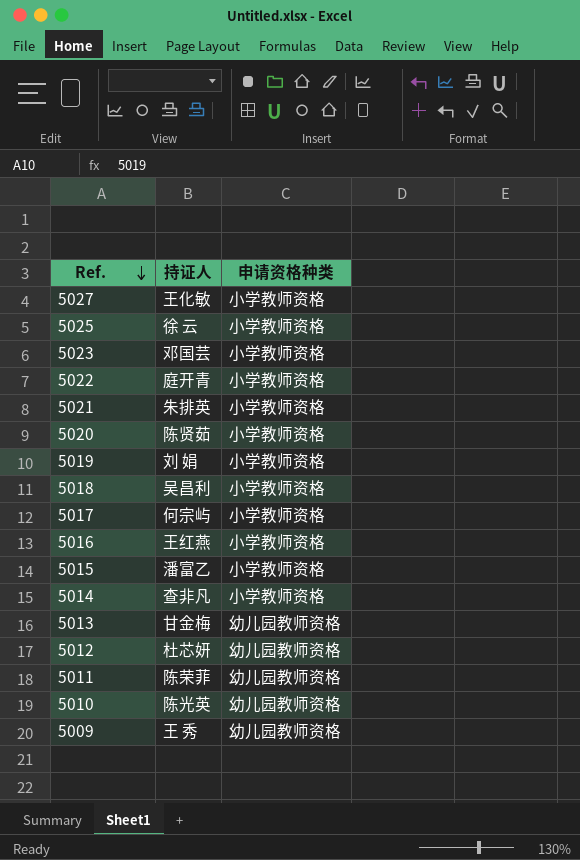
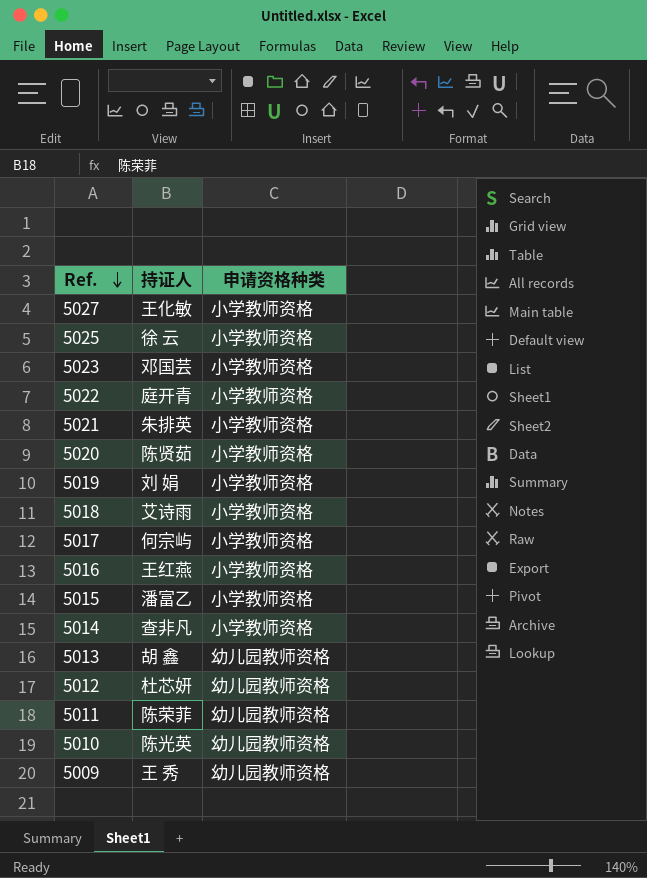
5018 | 持证人: 吴昌利 -> 艾诗雨
5013 | 持证人: 甘金梅 -> 胡 鑫

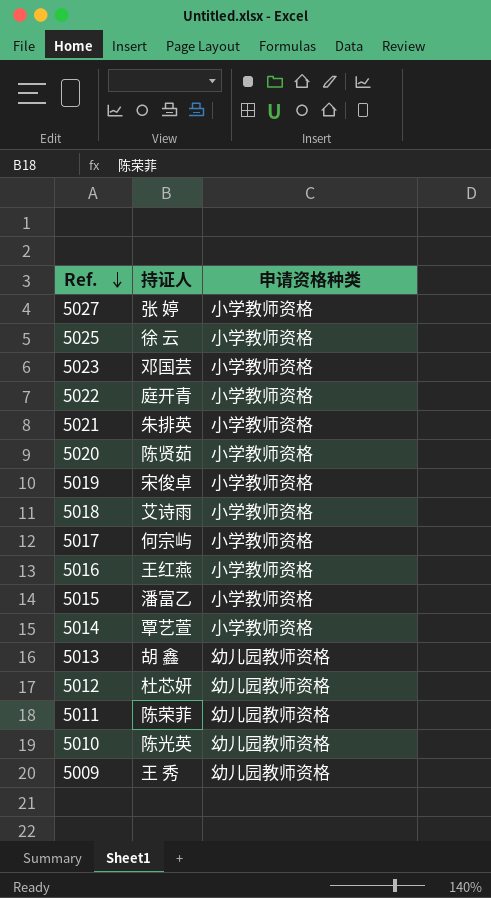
5027 | 持证人: 王化敏 -> 张 婷
5019 | 持证人: 刘 娟 -> 宋俊卓
5014 | 持证人: 查非凡 -> 覃艺萱

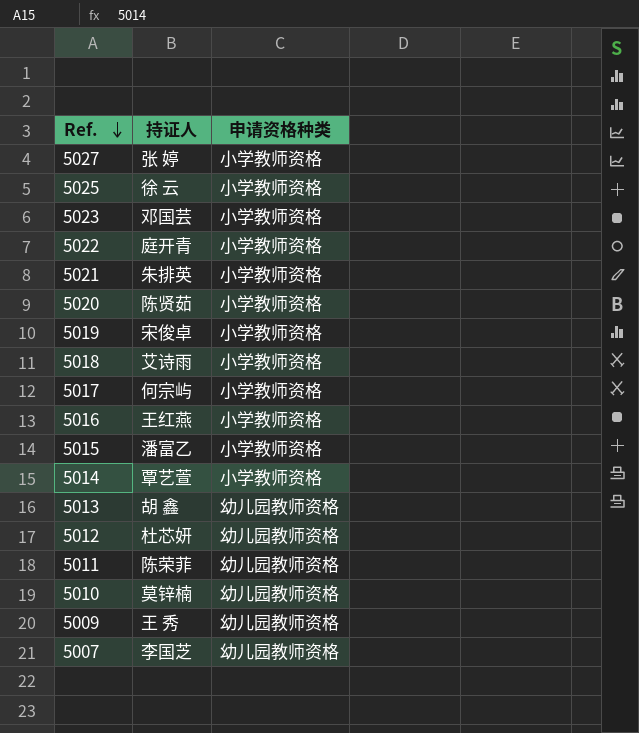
5010 | 持证人: 陈光英 -> 莫锌楠
row 5007: none -> 李国芝 | 幼儿园教师资格

